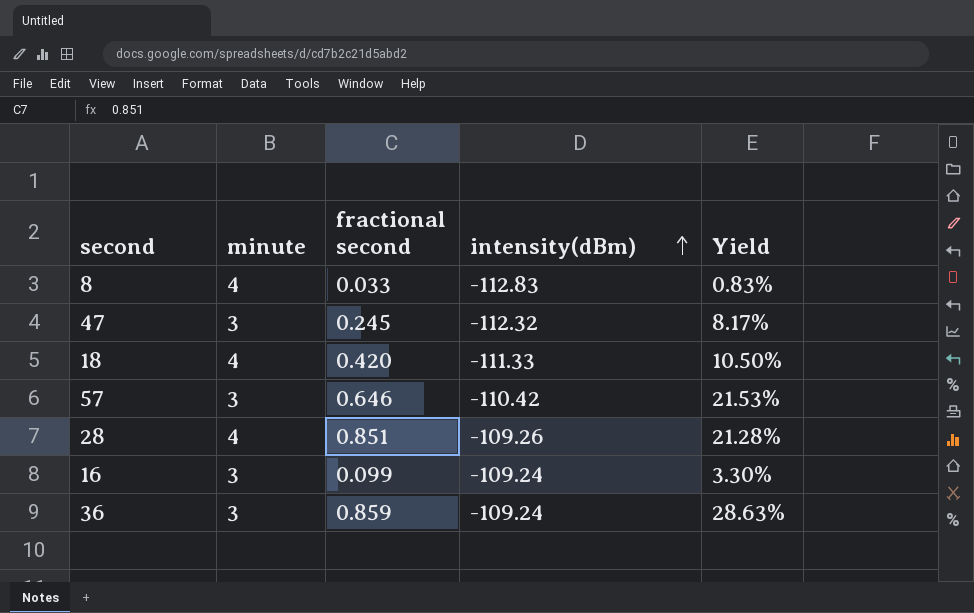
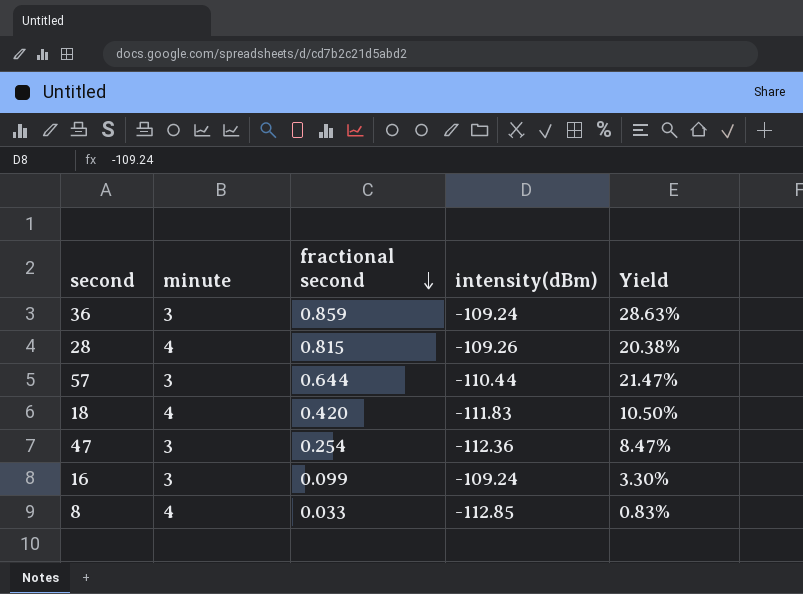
row order: intensity(dBm) ascending -> fractional second descending
28 | fractional second: 0.851 -> 0.815
28 | Yield: 21.28% -> 20.38%
57 | fractional second: 0.646 -> 0.644
57 | intensity(dBm): -110.42 -> -110.44
57 | Yield: 21.53% -> 21.47%
18 | intensity(dBm): -111.33 -> -111.83
47 | fractional second: 0.245 -> 0.254
47 | intensity(dBm): -112.32 -> -112.36
47 | Yield: 8.17% -> 8.47%
8 | intensity(dBm): -112.83 -> -112.85

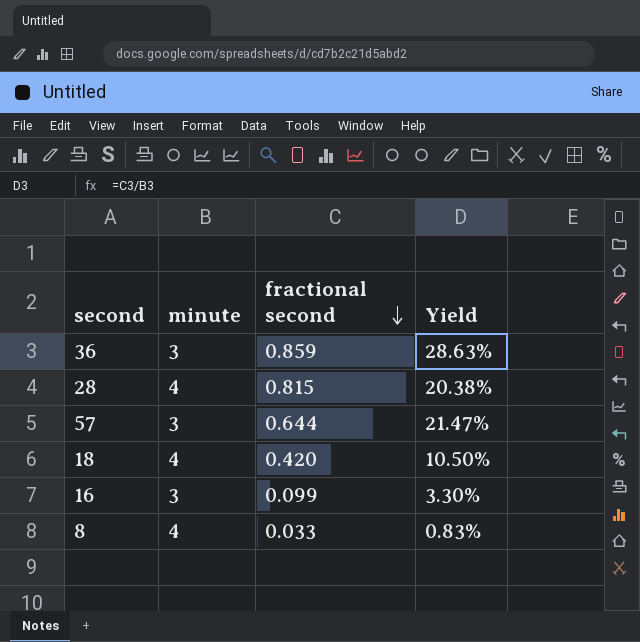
column intensity(dBm) | position: 4 -> none
row 47: 3 | 0.254 | -112.36 | 8.47% -> none

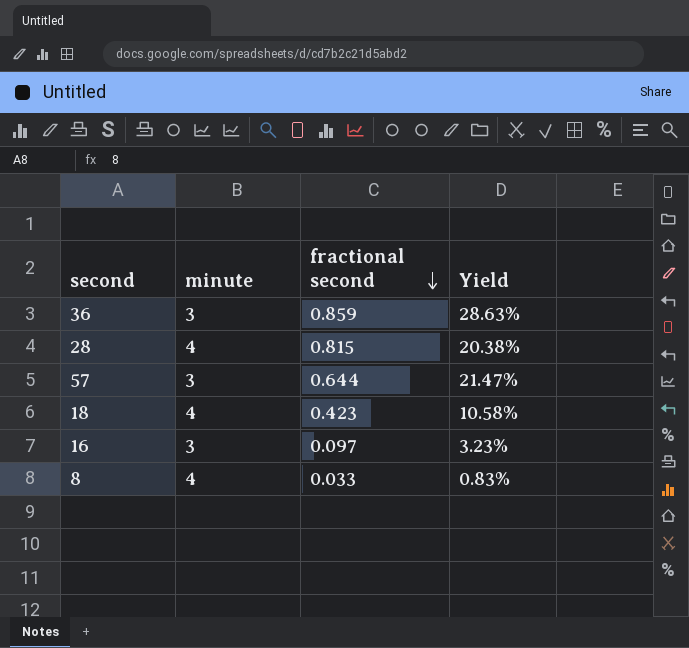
18 | fractional second: 0.420 -> 0.423
18 | Yield: 10.50% -> 10.58%
16 | fractional second: 0.099 -> 0.097
16 | Yield: 3.30% -> 3.23%

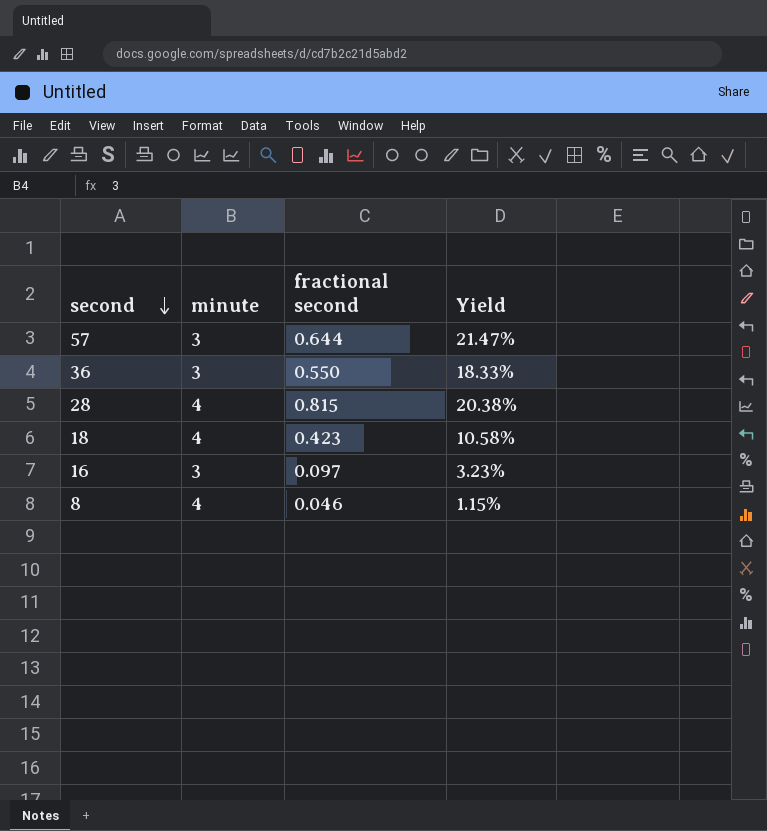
row order: fractional second descending -> second descending
36 | fractional second: 0.859 -> 0.550
36 | Yield: 28.63% -> 18.33%
8 | fractional second: 0.033 -> 0.046
8 | Yield: 0.83% -> 1.15%

